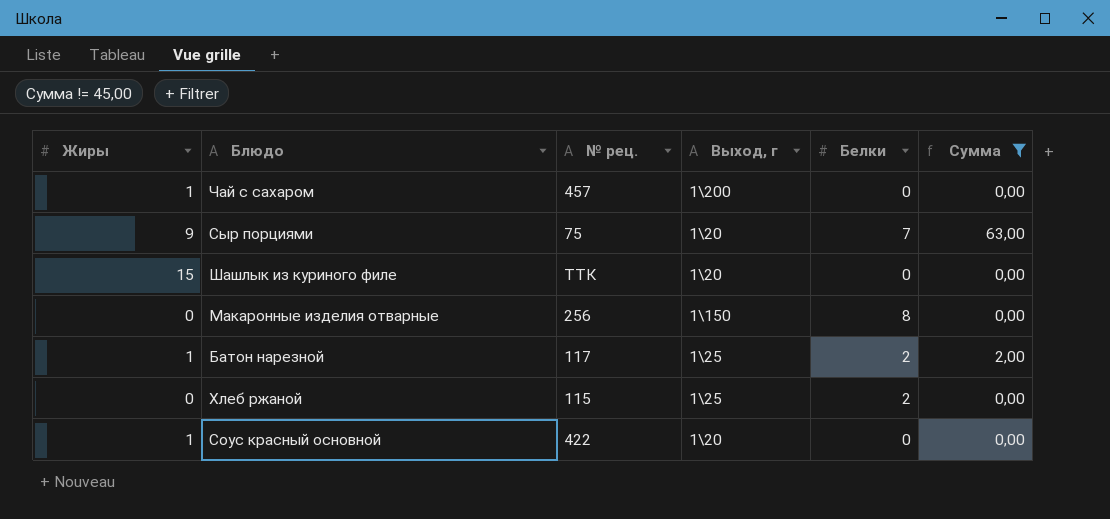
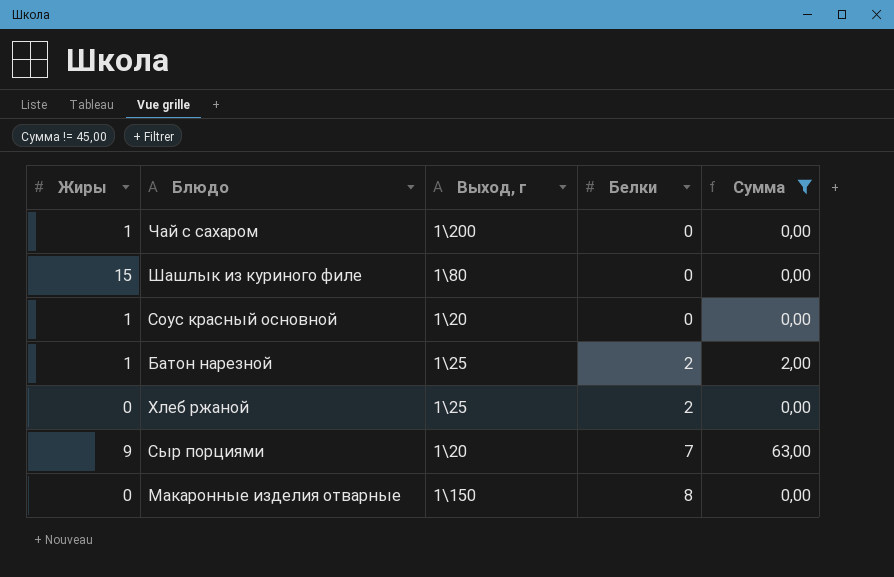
row order: none -> Белки ascending
column № рец. | position: 3 -> none
Шашлык из куриного филе | Выход, г: 1\20 -> 1\80

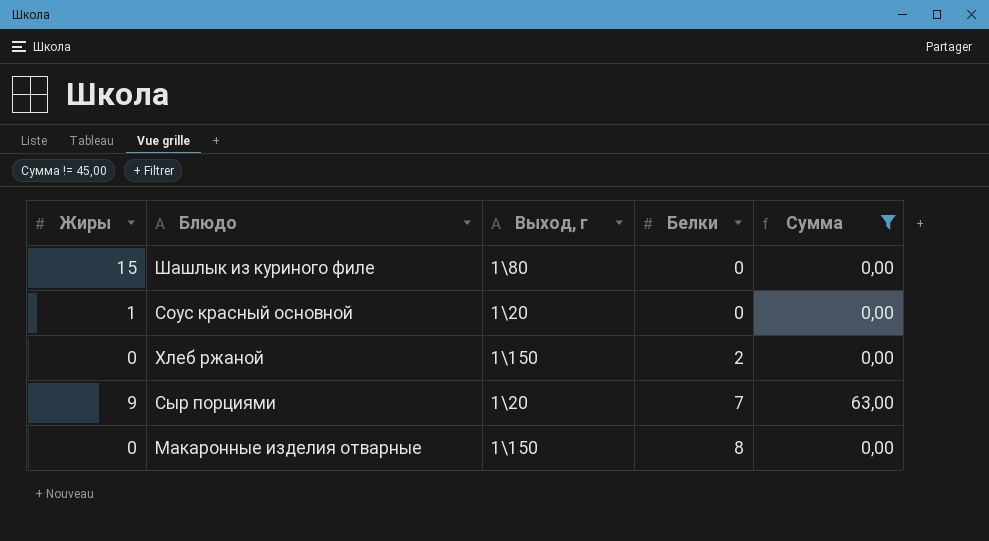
row Чай с сахаром: 1 | 1\200 | 0 | 0,00 -> none
row Батон нарезной: 1 | 1\25 | 2 | 2,00 -> none
Хлеб ржаной | Выход, г: 1\25 -> 1\150

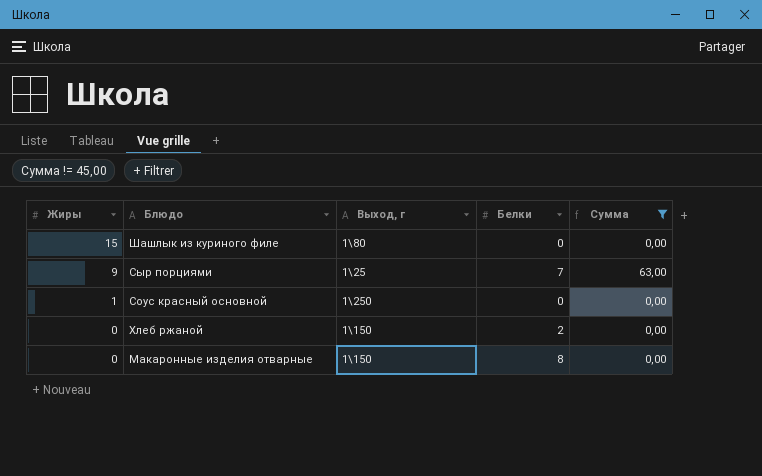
row order: Белки ascending -> Жиры descending
Сыр порциями | Выход, г: 1\20 -> 1\25
Соус красный основной | Выход, г: 1\20 -> 1\250

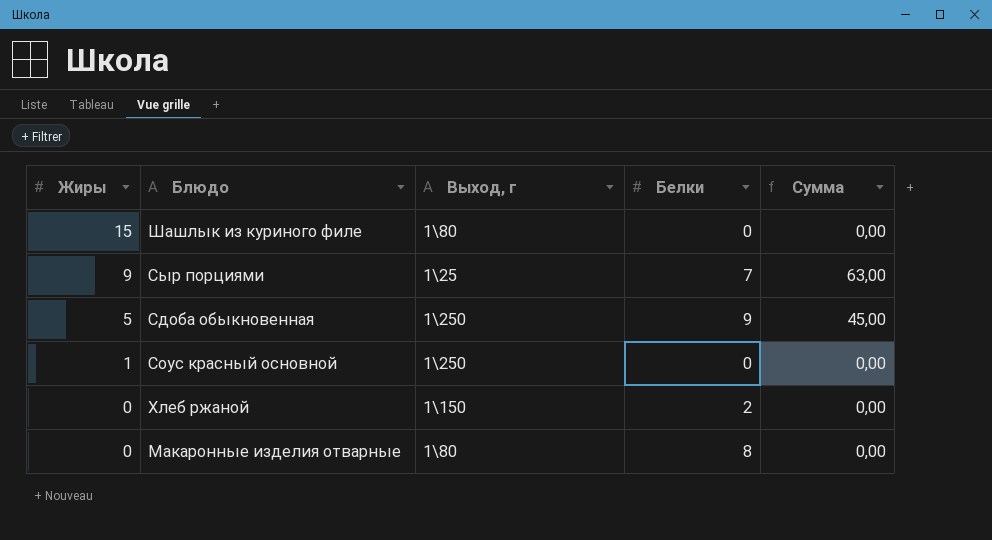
filter: Сумма != 45,00 -> none
Макаронные изделия отварные | Выход, г: 1\150 -> 1\80

